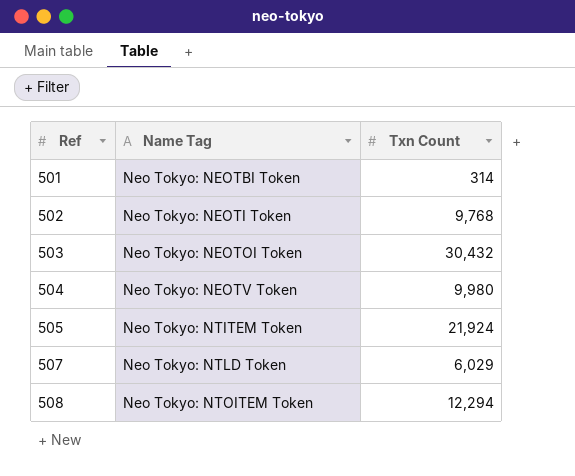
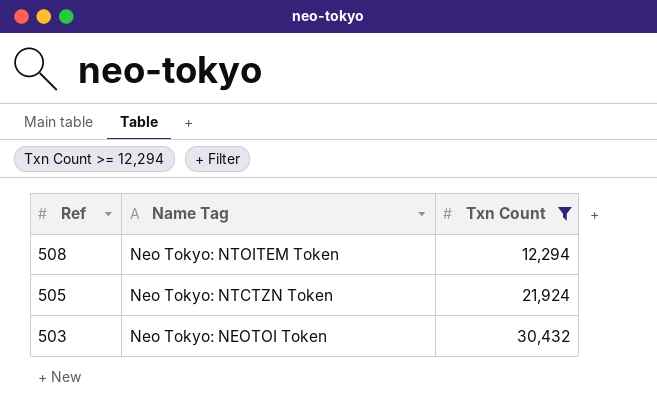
filter: none -> Txn Count >= 12,294
row order: Ref ascending -> Ref descending
505 | Name Tag: Neo Tokyo: NTITEM Token -> Neo Tokyo: NTCTZN Token

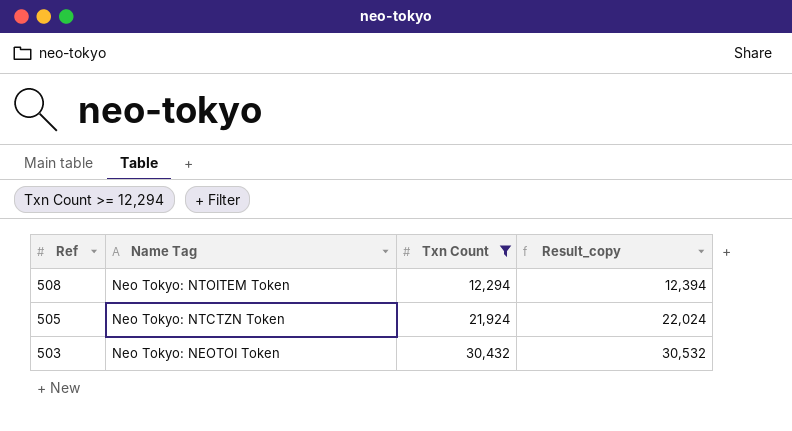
column Result_copy | formula: none -> [Txn Count] + 100

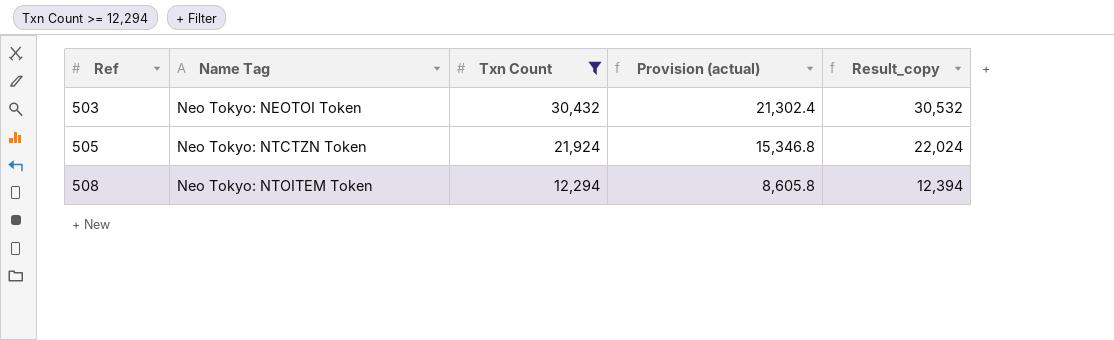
row order: Ref descending -> Ref ascending
column Provision (actual) | formula: none -> [Txn Count] * 0.7

